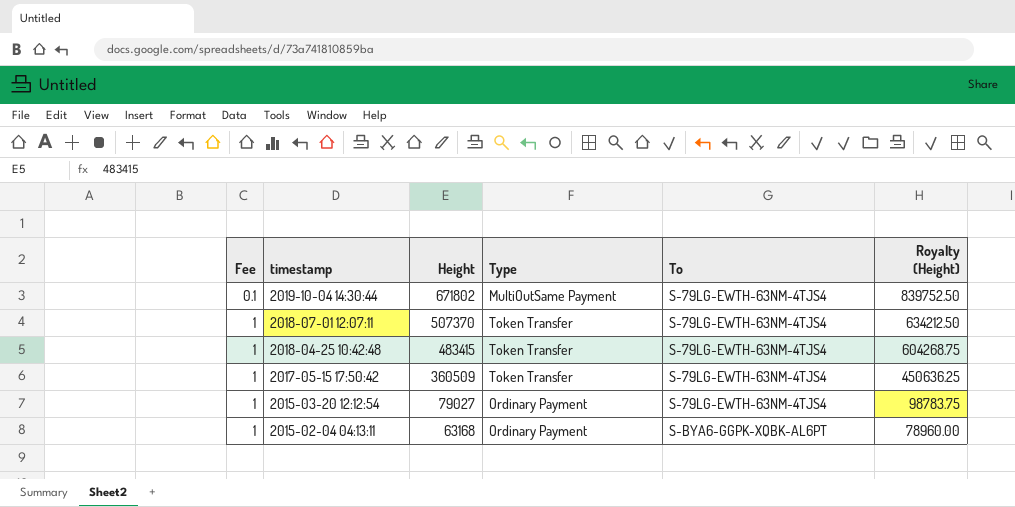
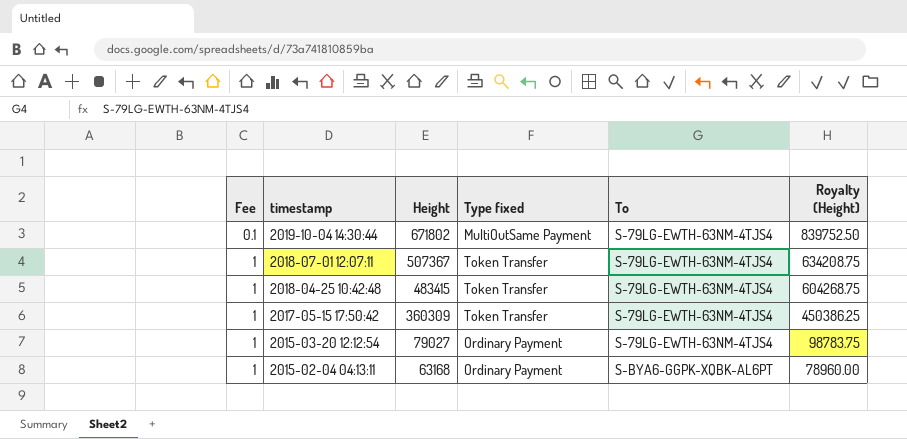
column name: Type -> Type fixed
2018-07-01 12:07:11 | Height: 507370 -> 507367
2018-07-01 12:07:11 | Royalty (Height): 634212.50 -> 634208.75
2017-05-15 17:50:42 | Height: 360509 -> 360309
2017-05-15 17:50:42 | Royalty (Height): 450636.25 -> 450386.25

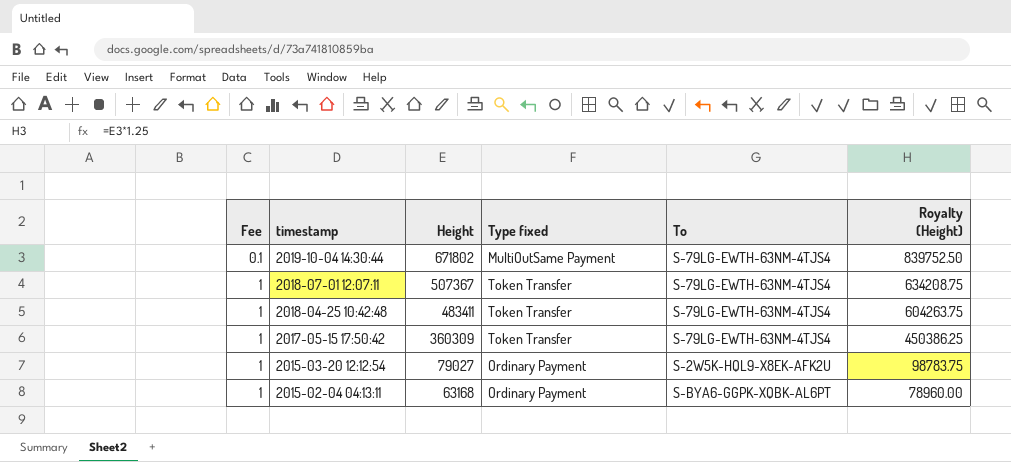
2018-04-25 10:42:48 | Height: 483415 -> 483411
2018-04-25 10:42:48 | Royalty (Height): 604268.75 -> 604263.75
2015-03-20 12:12:54 | To: S-79LG-EWTH-63NM-4TJS4 -> S-2W5K-HQL9-X8EK-AFK2U

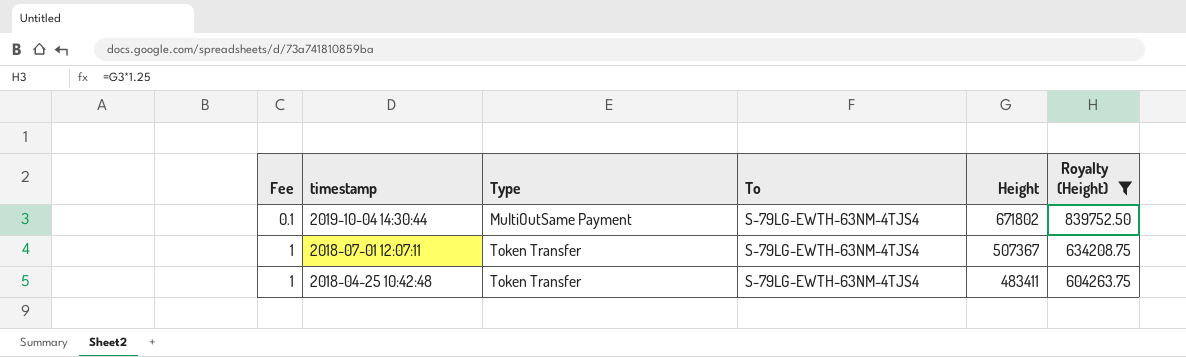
filter: none -> Royalty (Height) >= 604263.75
column name: Type fixed -> Type
column Height | position: 3 -> 5

